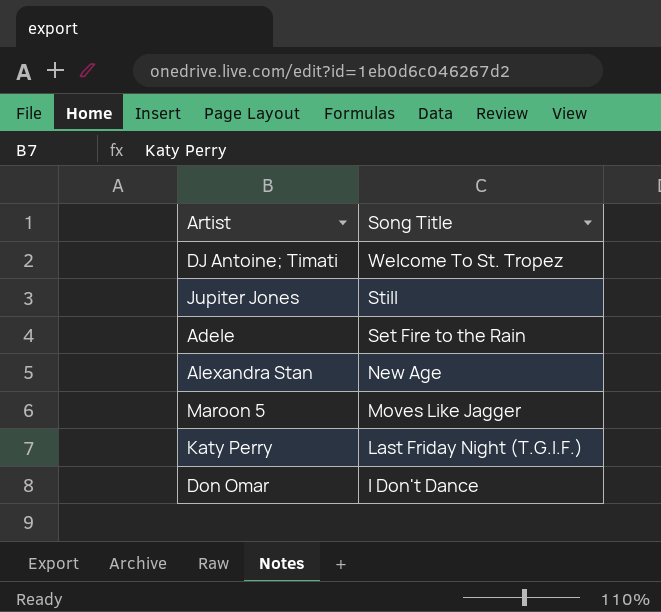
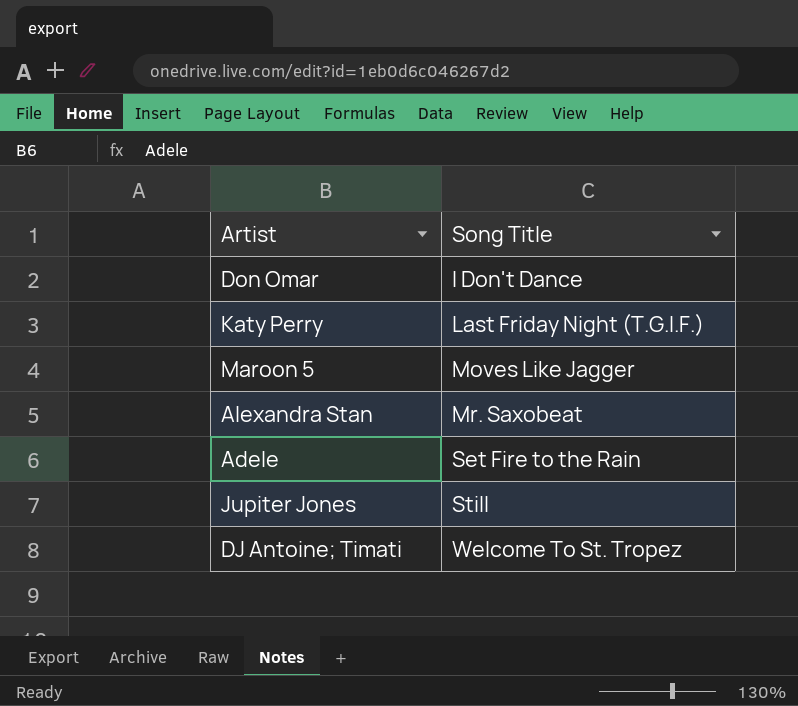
row order: Song Title descending -> Song Title ascending
Alexandra Stan | Song Title: New Age -> Mr. Saxobeat

